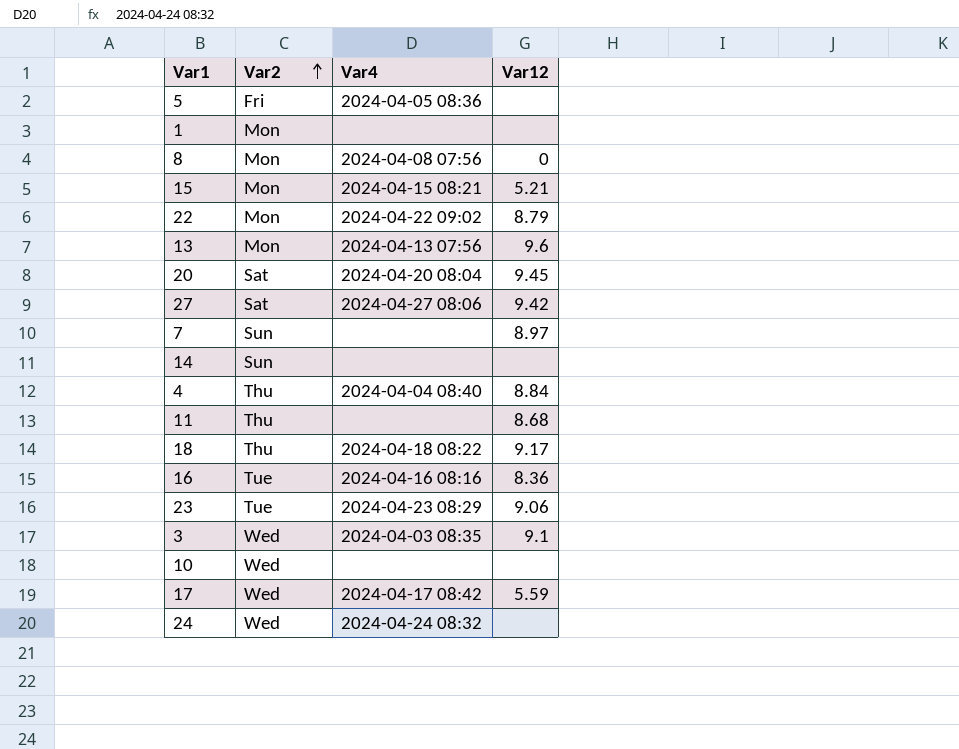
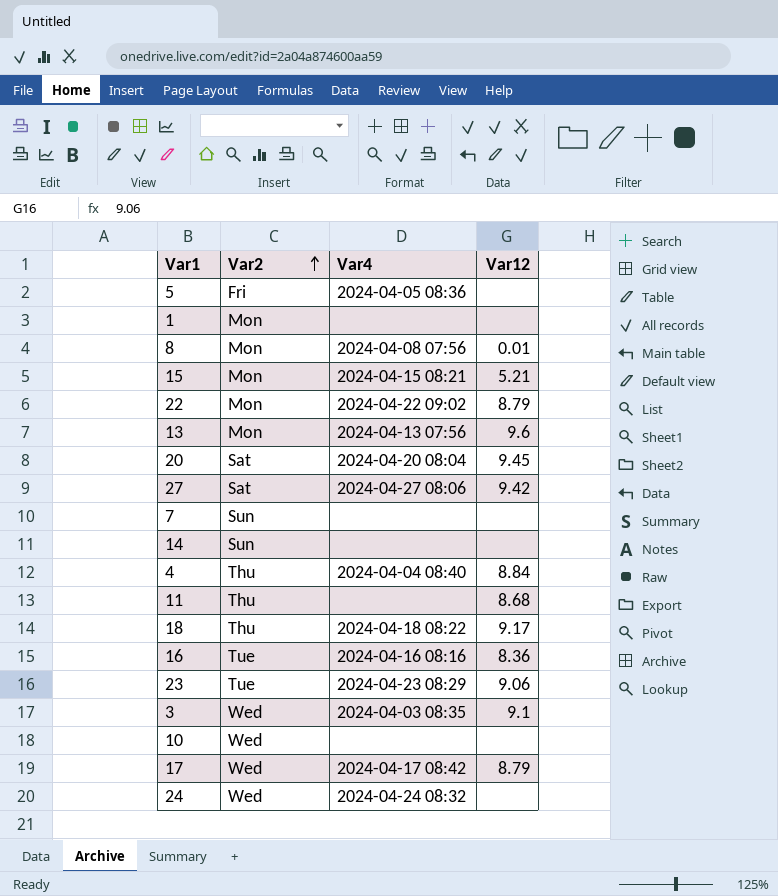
8 | Var12: 0 -> 0.01
7 | Var12: 8.97 -> none
17 | Var12: 5.59 -> 8.79

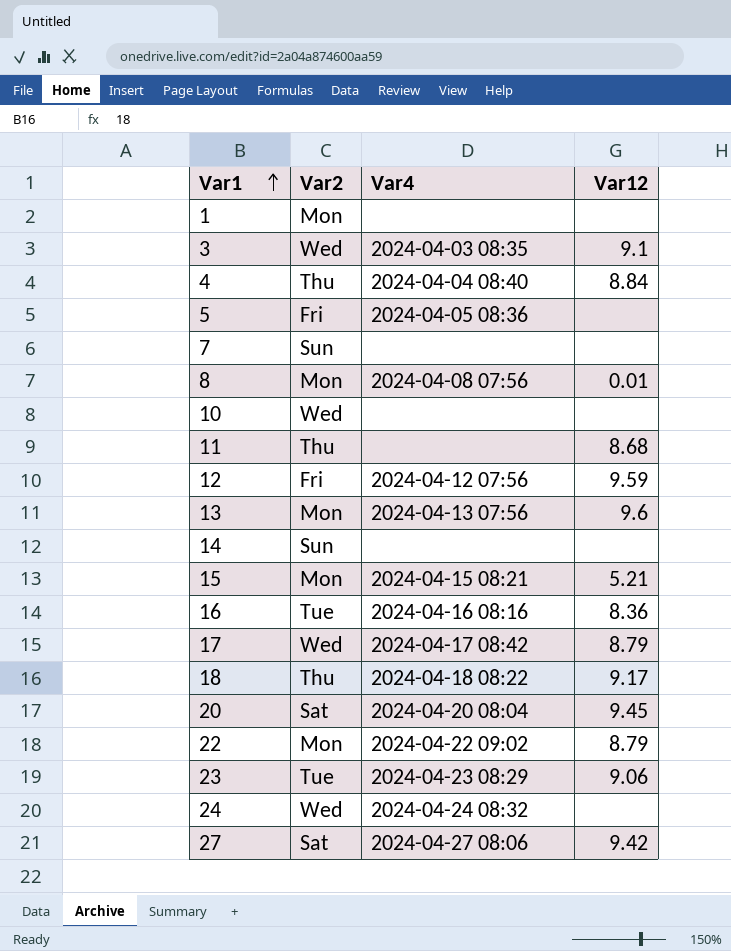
row order: Var2 ascending -> Var1 ascending
row 12: none -> Fri | 2024-04-12 07:56 | 9.59

